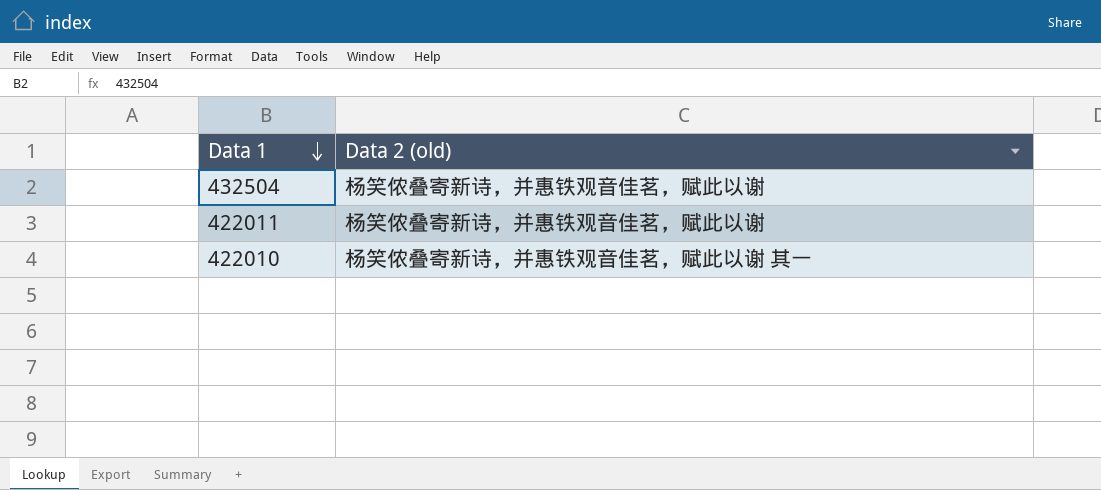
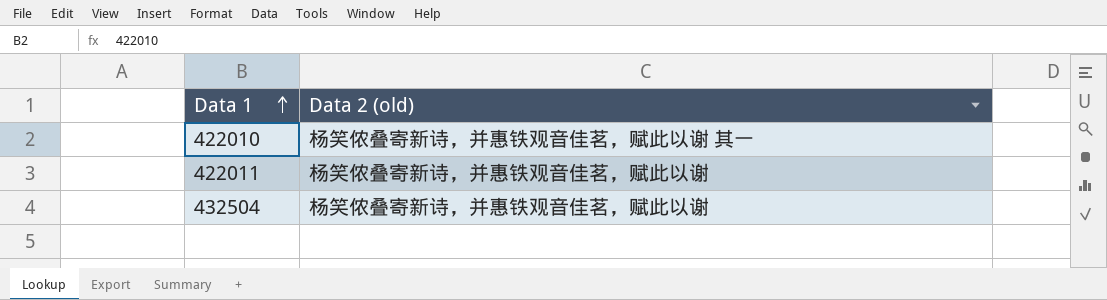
row order: Data 1 descending -> Data 1 ascending

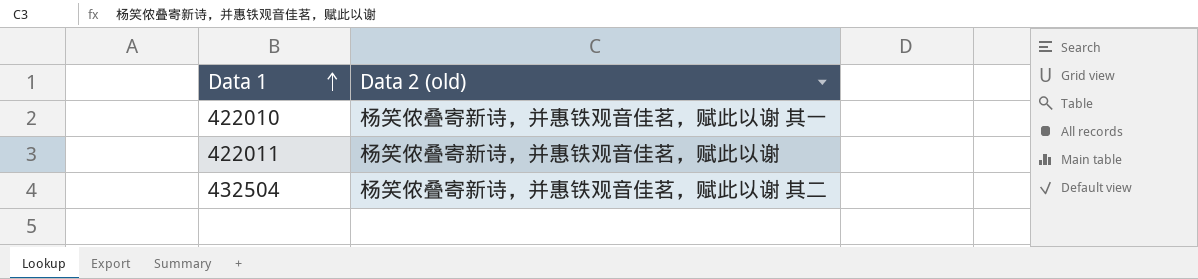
432504 | Data 2 (old): 杨笑侬叠寄新诗，并惠铁观音佳茗，赋此以谢 -> 杨笑侬叠寄新诗，并惠铁观音佳茗，赋此以谢 其二

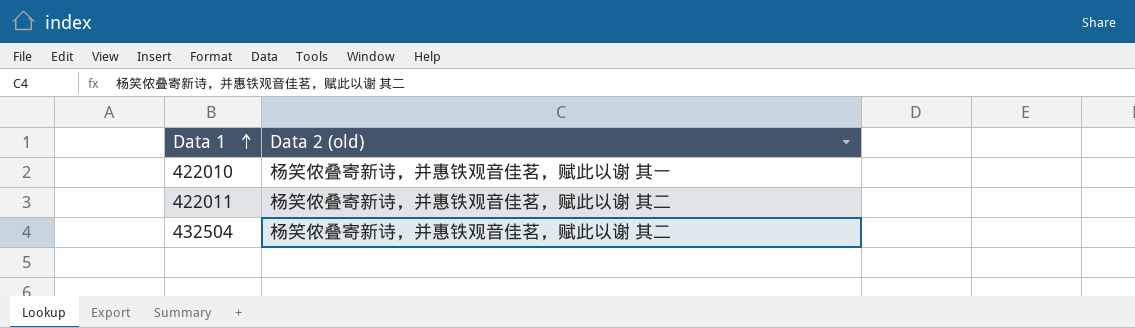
422011 | Data 2 (old): 杨笑侬叠寄新诗，并惠铁观音佳茗，赋此以谢 -> 杨笑侬叠寄新诗，并惠铁观音佳茗，赋此以谢 其二

